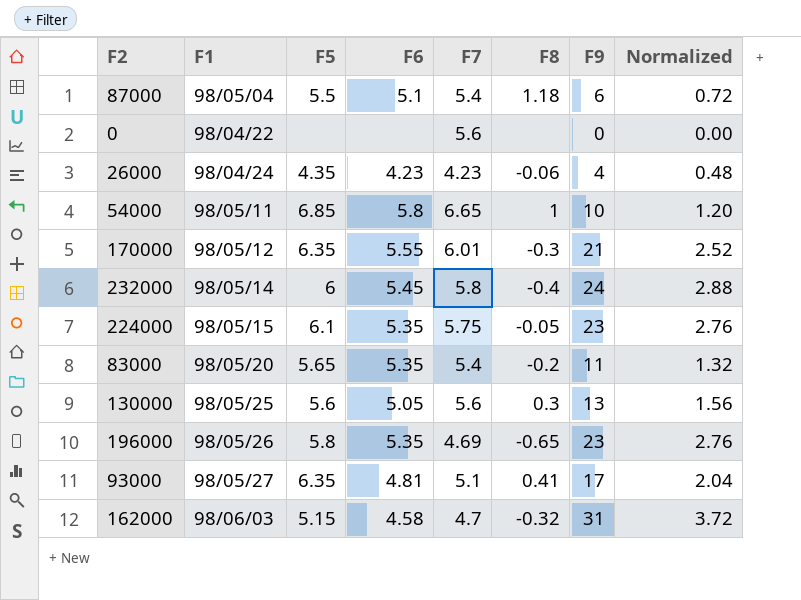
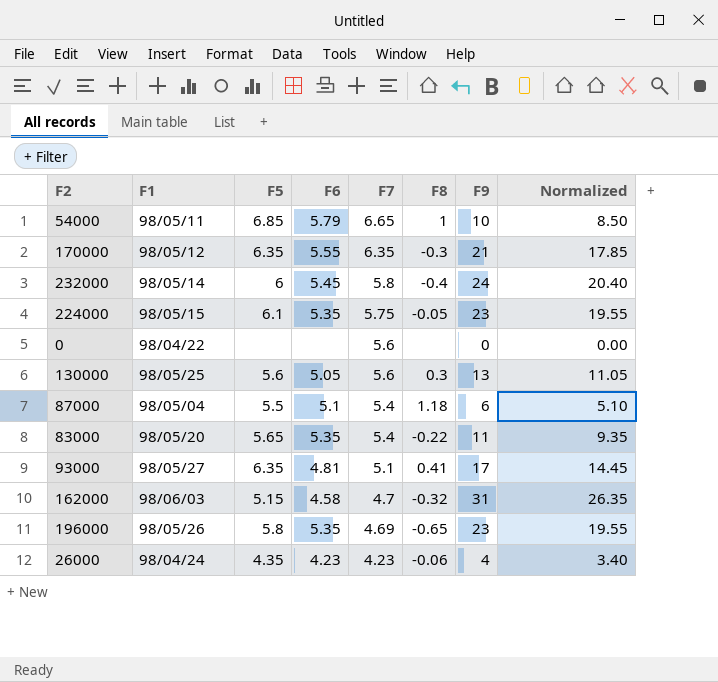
row order: none -> F7 descending
column Normalized | formula: [F9] * 0.12 -> [F9] * 0.85
54000 | F6: 5.8 -> 5.79
170000 | F7: 6.01 -> 6.35
83000 | F8: -0.2 -> -0.22

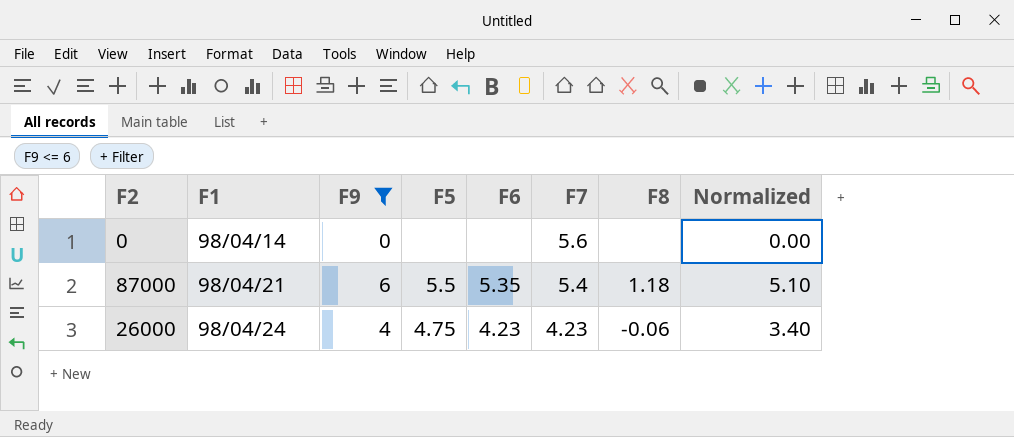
filter: none -> F9 <= 6
column F9 | position: 7 -> 3
0 | F1: 98/04/22 -> 98/04/14
87000 | F1: 98/05/04 -> 98/04/21
87000 | F6: 5.1 -> 5.35
26000 | F5: 4.35 -> 4.75

